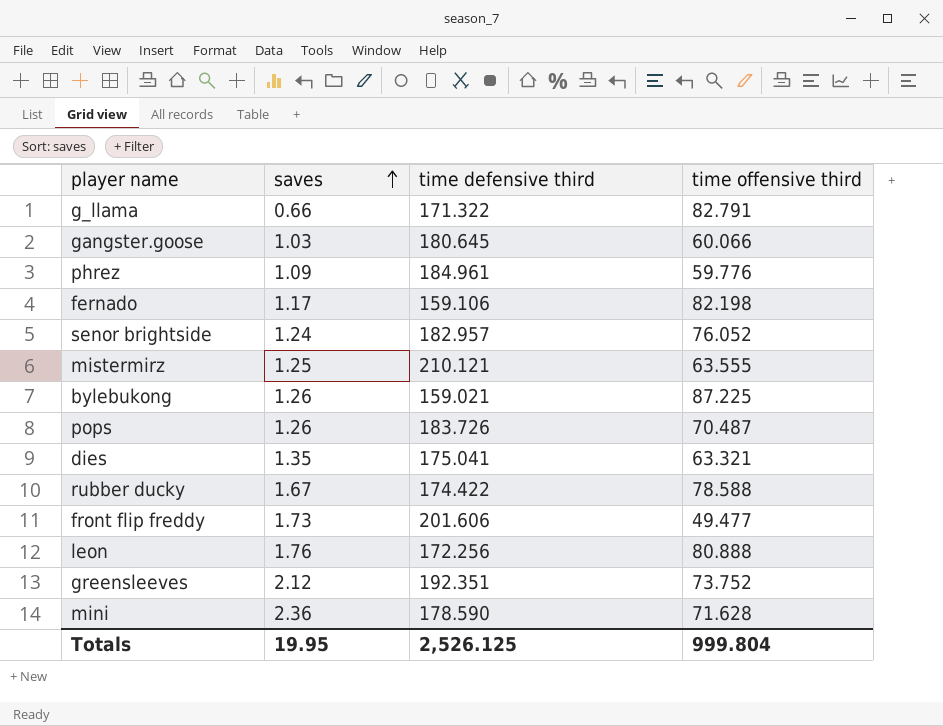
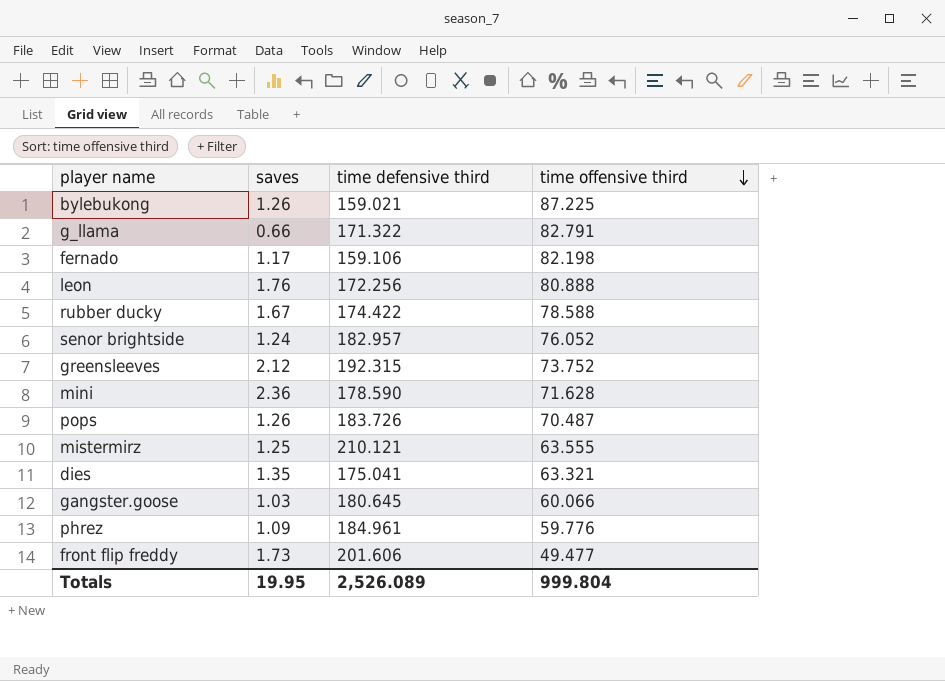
row order: saves ascending -> time offensive third descending
greensleeves | time defensive third: 192.351 -> 192.315
Totals | time defensive third: 2,526.125 -> 2,526.089

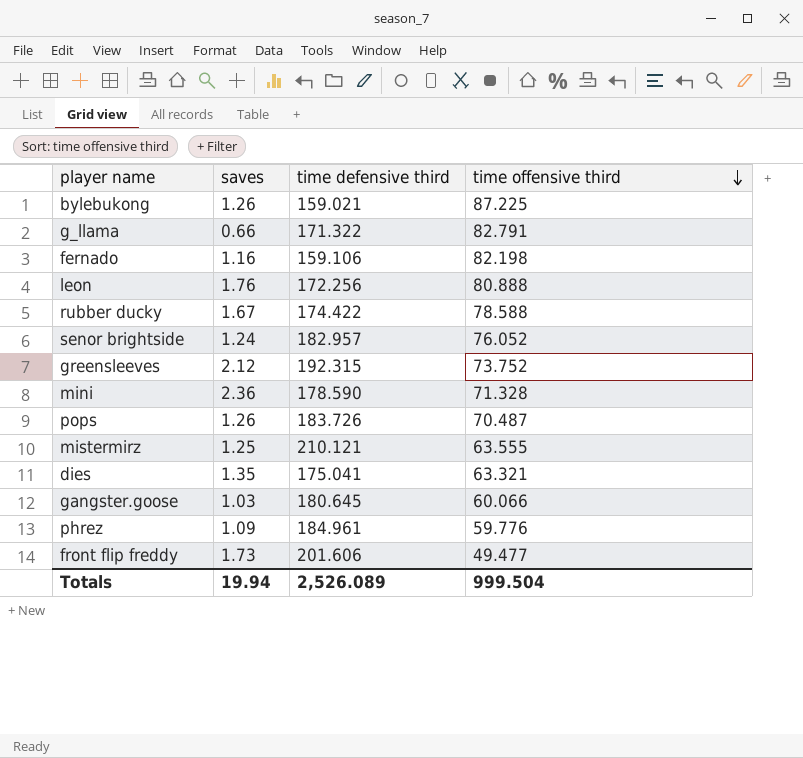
fernado | saves: 1.17 -> 1.16
mini | time offensive third: 71.628 -> 71.328
Totals | saves: 19.95 -> 19.94
Totals | time offensive third: 999.804 -> 999.504

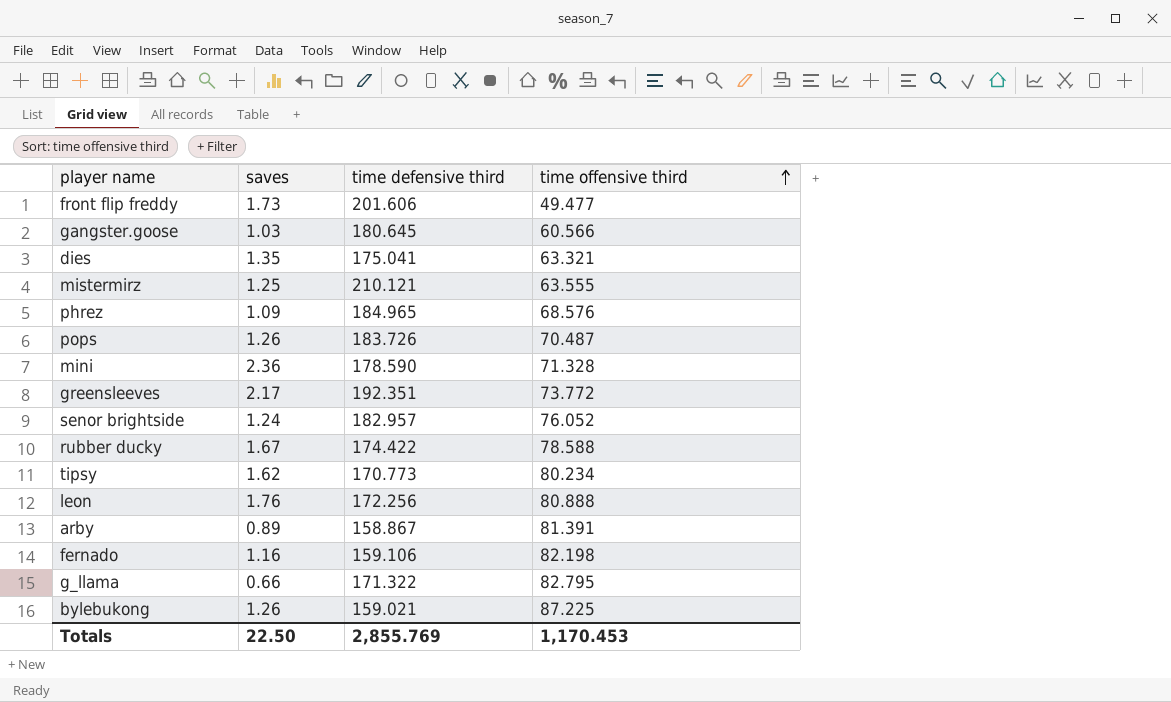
row order: time offensive third descending -> time offensive third ascending
gangster.goose | time offensive third: 60.066 -> 60.566
phrez | time defensive third: 184.961 -> 184.965
phrez | time offensive third: 59.776 -> 68.576
greensleeves | saves: 2.12 -> 2.17
greensleeves | time defensive third: 192.315 -> 192.351
greensleeves | time offensive third: 73.752 -> 73.772
row tipsy: none -> 1.62 | 170.773 | 80.234
row arby: none -> 0.89 | 158.867 | 81.391
g_llama | time offensive third: 82.791 -> 82.795
Totals | saves: 19.94 -> 22.50
Totals | time defensive third: 2,526.089 -> 2,855.769
Totals | time offensive third: 999.504 -> 1,170.453

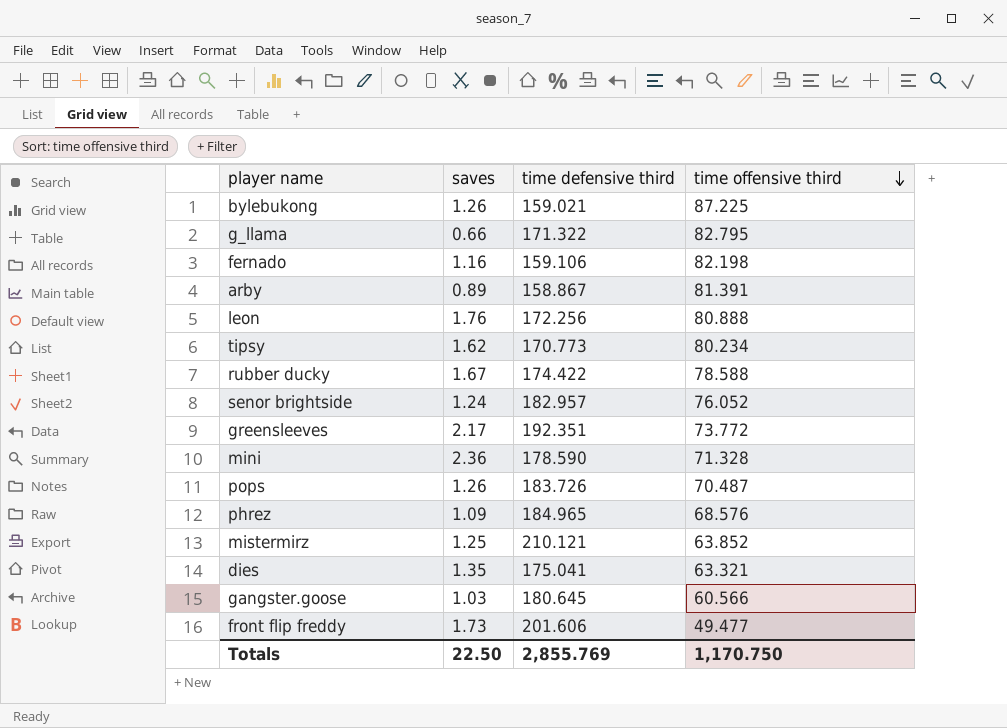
row order: time offensive third ascending -> time offensive third descending
mistermirz | time offensive third: 63.555 -> 63.852
Totals | time offensive third: 1,170.453 -> 1,170.750

